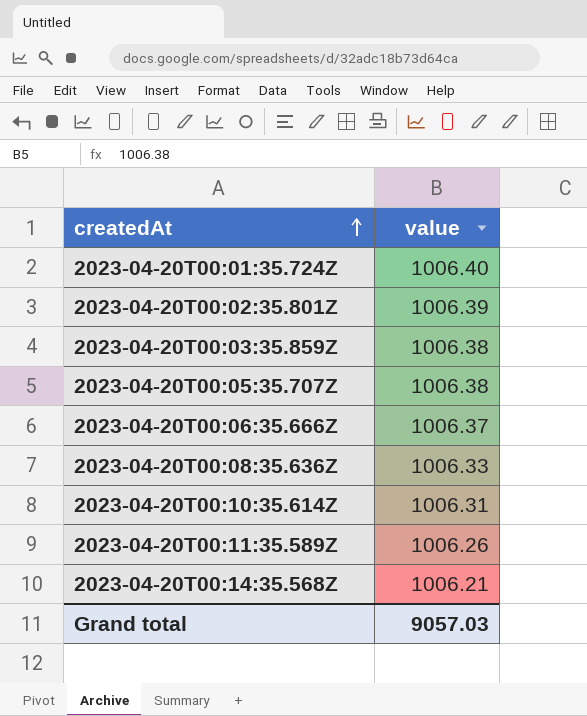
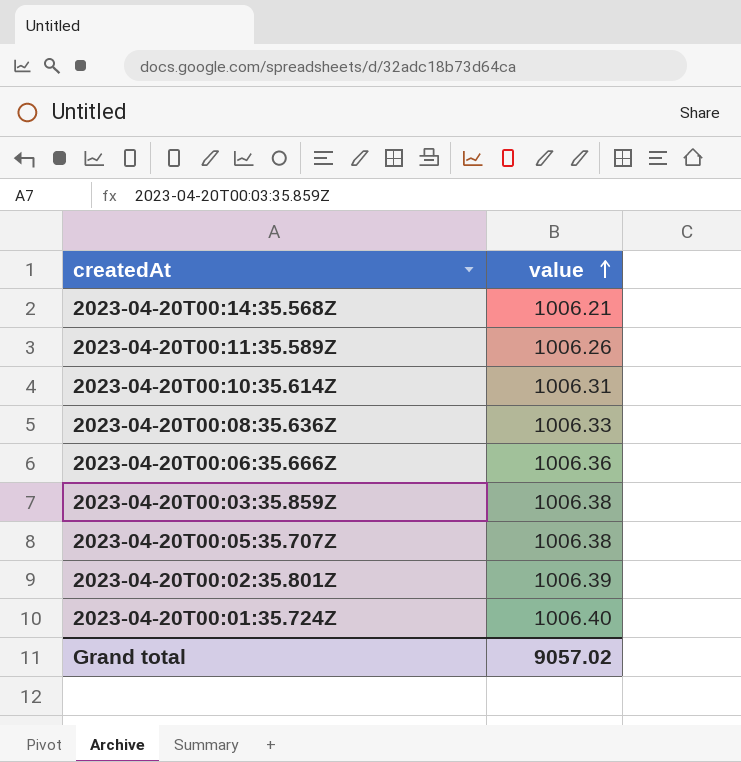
row order: createdAt ascending -> value ascending
2023-04-20T00:06:35.666Z | value: 1006.37 -> 1006.36
Grand total | value: 9057.03 -> 9057.02

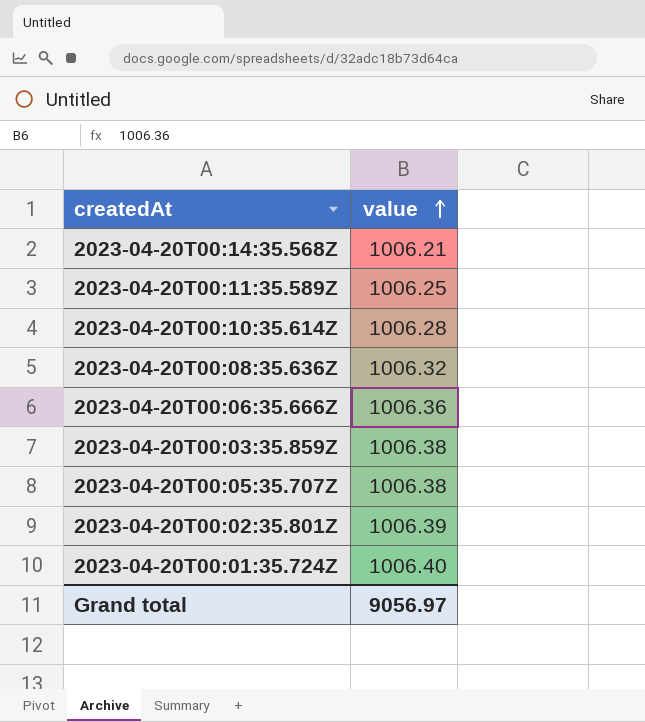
2023-04-20T00:11:35.589Z | value: 1006.26 -> 1006.25
2023-04-20T00:10:35.614Z | value: 1006.31 -> 1006.28
2023-04-20T00:08:35.636Z | value: 1006.33 -> 1006.32
Grand total | value: 9057.02 -> 9056.97

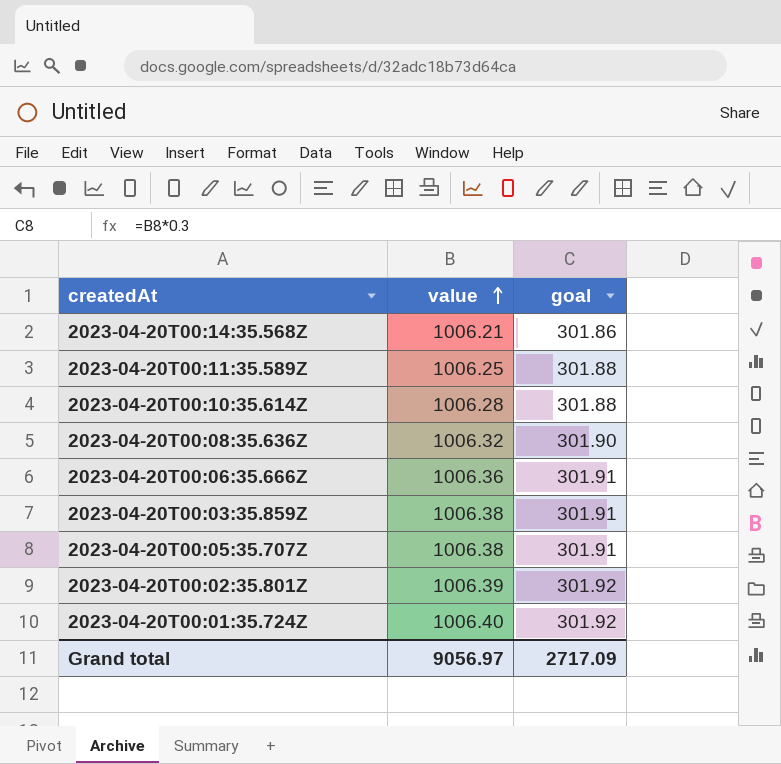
column goal | formula: none -> [value] * 0.3

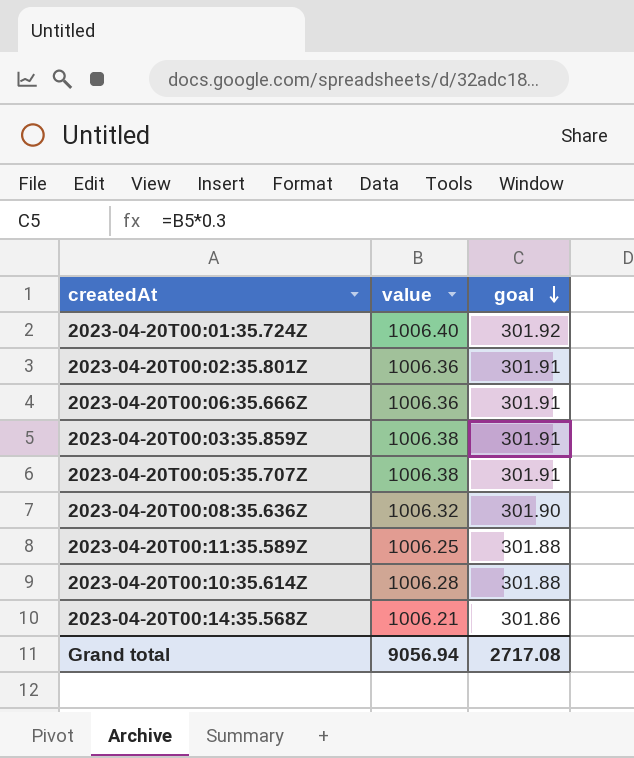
row order: value ascending -> goal descending
2023-04-20T00:02:35.801Z | value: 1006.39 -> 1006.36
2023-04-20T00:02:35.801Z | goal: 301.92 -> 301.91
Grand total | value: 9056.97 -> 9056.94
Grand total | goal: 2717.09 -> 2717.08

